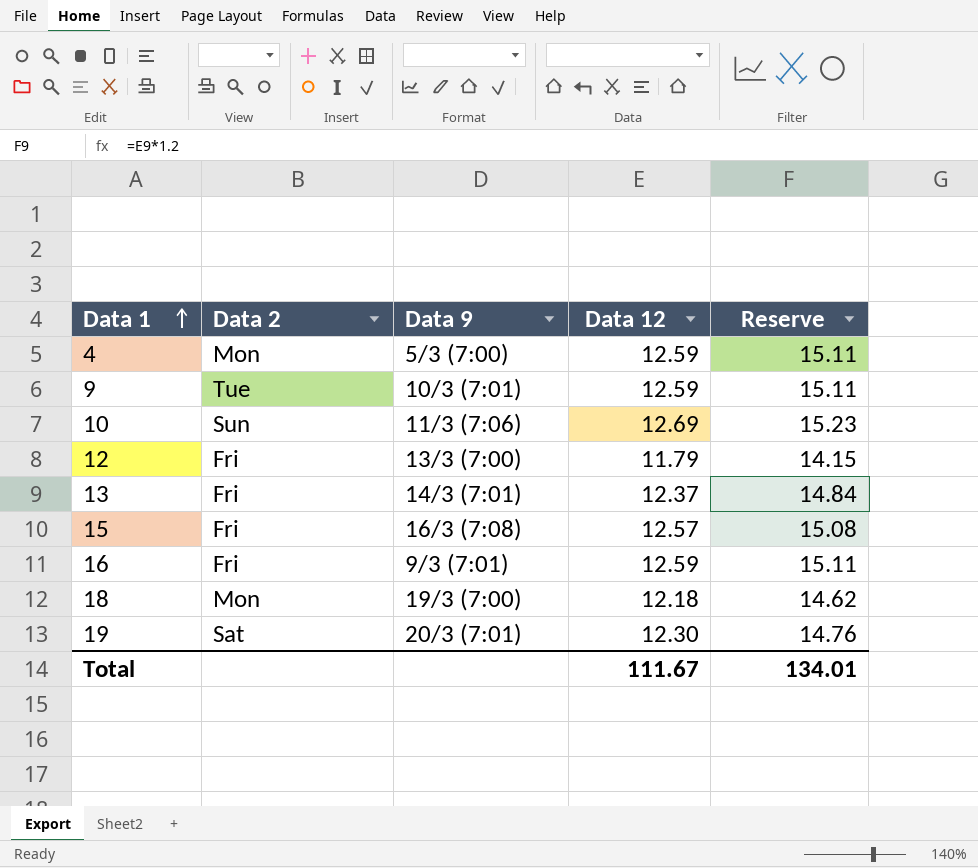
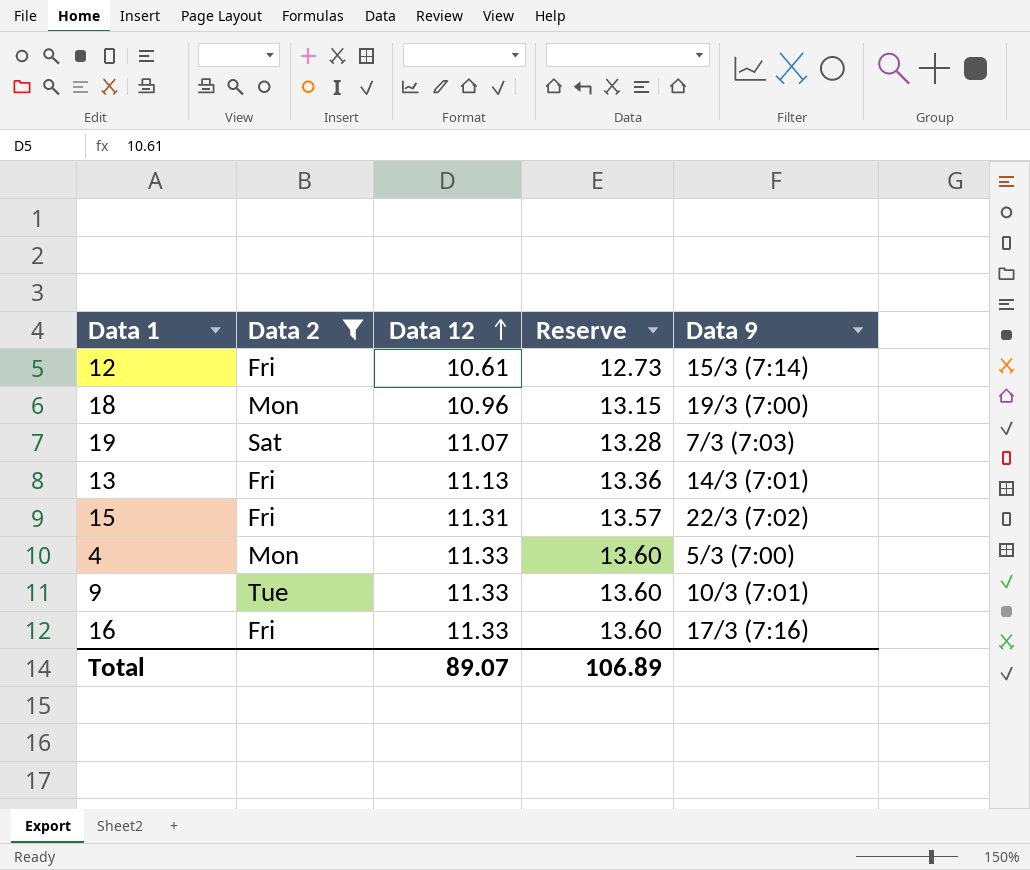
filter: none -> Data 2 != Sun
row order: Data 1 ascending -> Data 12 ascending
column Data 9 | position: 3 -> 5
12 | Data 12: 11.79 -> 10.61
12 | Reserve: 14.15 -> 12.73
12 | Data 9: 13/3 (7:00) -> 15/3 (7:14)
18 | Data 12: 12.18 -> 10.96
18 | Reserve: 14.62 -> 13.15
19 | Data 12: 12.30 -> 11.07
19 | Reserve: 14.76 -> 13.28
19 | Data 9: 20/3 (7:01) -> 7/3 (7:03)
13 | Data 12: 12.37 -> 11.13
13 | Reserve: 14.84 -> 13.36
15 | Data 12: 12.57 -> 11.31
15 | Reserve: 15.08 -> 13.57
15 | Data 9: 16/3 (7:08) -> 22/3 (7:02)
4 | Data 12: 12.59 -> 11.33
4 | Reserve: 15.11 -> 13.60
9 | Data 12: 12.59 -> 11.33
9 | Reserve: 15.11 -> 13.60
16 | Data 12: 12.59 -> 11.33
16 | Reserve: 15.11 -> 13.60
16 | Data 9: 9/3 (7:01) -> 17/3 (7:16)
Total | Data 12: 111.67 -> 89.07
Total | Reserve: 134.01 -> 106.89

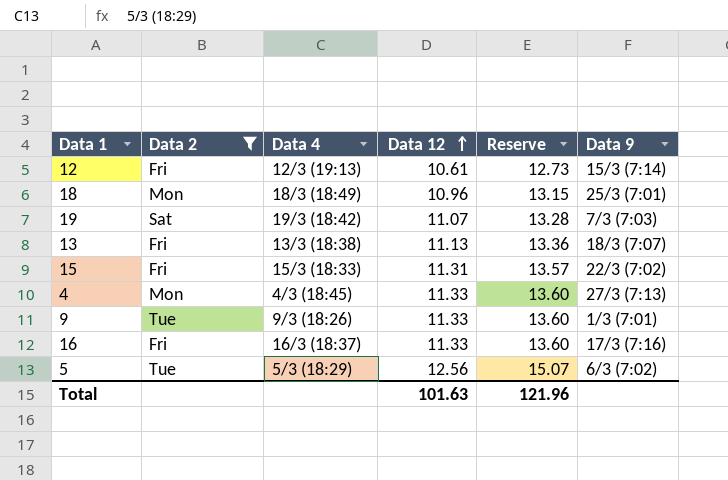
column Data 4 | position: none -> 3
18 | Data 9: 19/3 (7:00) -> 25/3 (7:01)
13 | Data 9: 14/3 (7:01) -> 18/3 (7:07)
4 | Data 9: 5/3 (7:00) -> 27/3 (7:13)
9 | Data 9: 10/3 (7:01) -> 1/3 (7:01)
row 5: none -> Tue | 5/3 (18:29) | 12.56 | 15.07 | 6/3 (7:02)
Total | Data 12: 89.07 -> 101.63
Total | Reserve: 106.89 -> 121.96

